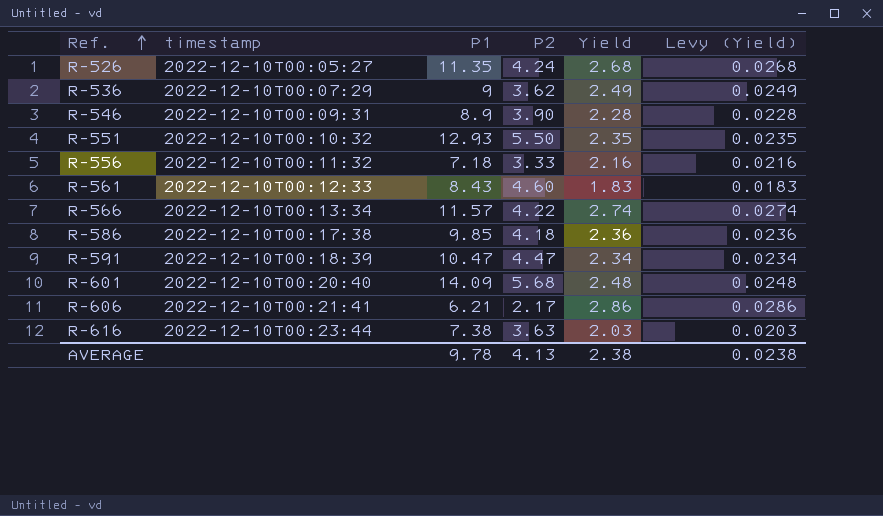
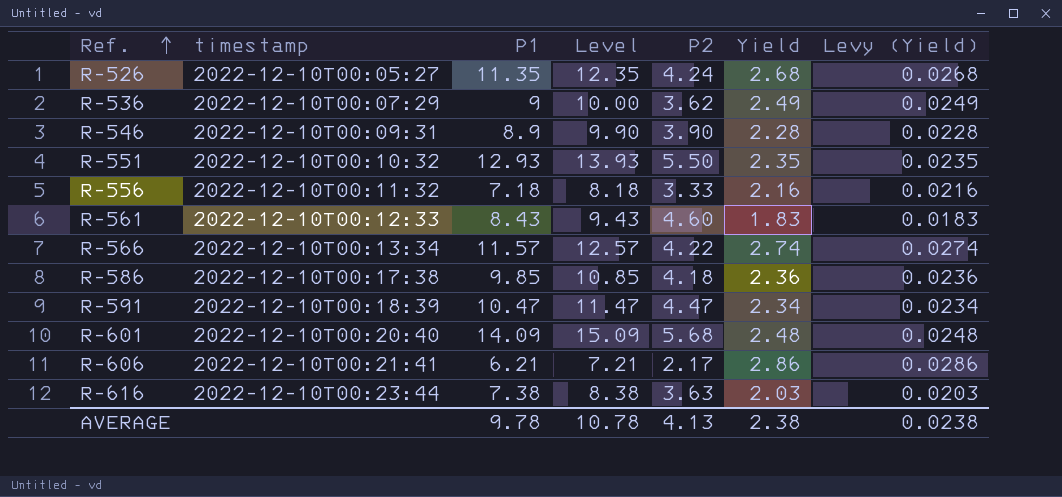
column Level | formula: none -> [P1] + 1

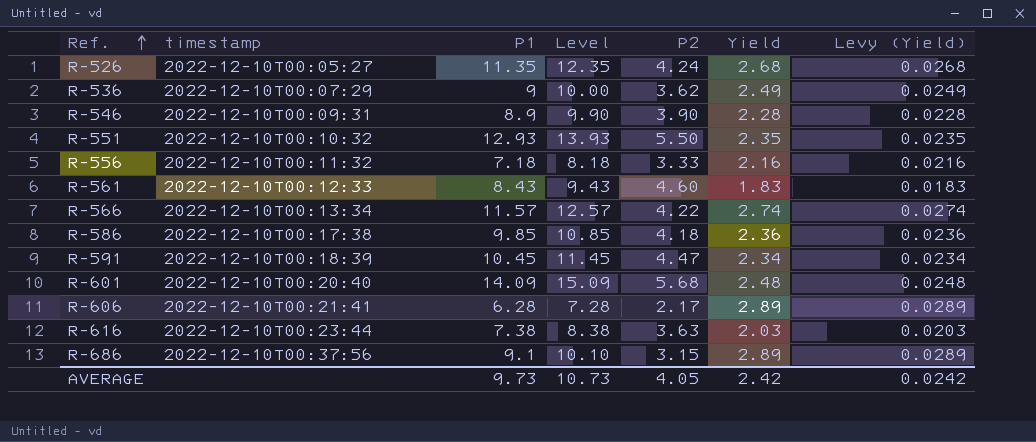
R-591 | P1: 10.47 -> 10.45
R-591 | Level: 11.47 -> 11.45
R-606 | P1: 6.21 -> 6.28
R-606 | Level: 7.21 -> 7.28
R-606 | Yield: 2.86 -> 2.89
R-606 | Levy (Yield): 0.0286 -> 0.0289
row R-686: none -> 2022-12-10T00:37:56 | 9.1 | 10.10 | 3.15 | 2.89 | 0.0289
AVERAGE | P1: 9.78 -> 9.73
AVERAGE | Level: 10.78 -> 10.73
AVERAGE | P2: 4.13 -> 4.05
AVERAGE | Yield: 2.38 -> 2.42
AVERAGE | Levy (Yield): 0.0238 -> 0.0242

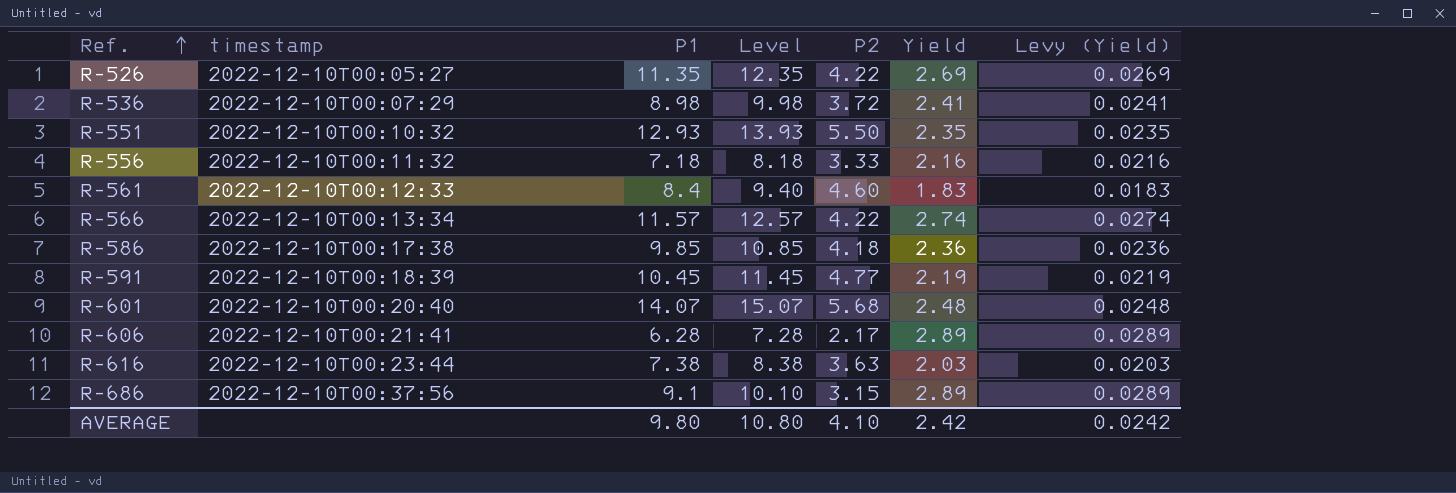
row R-546: 2022-12-10T00:09:31 | 8.9 | 9.90 | 3.90 | 2.28 | 0.0228 -> none
R-526 | P2: 4.24 -> 4.22
R-526 | Yield: 2.68 -> 2.69
R-526 | Levy (Yield): 0.0268 -> 0.0269
R-536 | P1: 9 -> 8.98
R-536 | Level: 10.00 -> 9.98
R-536 | P2: 3.62 -> 3.72
R-536 | Yield: 2.49 -> 2.41
R-536 | Levy (Yield): 0.0249 -> 0.0241
R-561 | P1: 8.43 -> 8.4
R-561 | Level: 9.43 -> 9.40
R-591 | P2: 4.47 -> 4.77
R-591 | Yield: 2.34 -> 2.19
R-591 | Levy (Yield): 0.0234 -> 0.0219
R-601 | P1: 14.09 -> 14.07
R-601 | Level: 15.09 -> 15.07
AVERAGE | P1: 9.73 -> 9.80
AVERAGE | Level: 10.73 -> 10.80
AVERAGE | P2: 4.05 -> 4.10

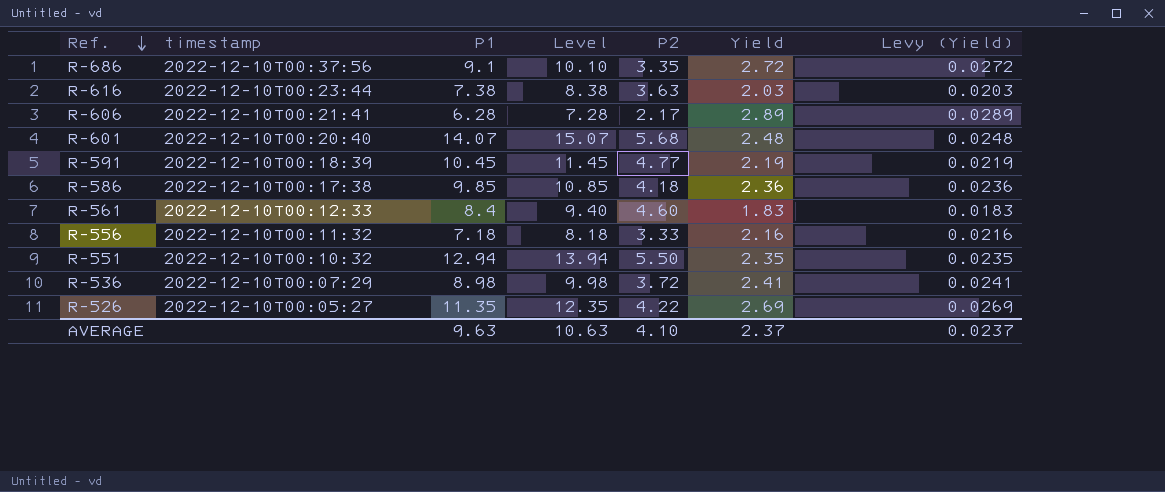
row order: Ref. ascending -> Ref. descending
row R-566: 2022-12-10T00:13:34 | 11.57 | 12.57 | 4.22 | 2.74 | 0.0274 -> none
R-686 | P2: 3.15 -> 3.35
R-686 | Yield: 2.89 -> 2.72
R-686 | Levy (Yield): 0.0289 -> 0.0272
R-551 | P1: 12.93 -> 12.94
R-551 | Level: 13.93 -> 13.94
AVERAGE | P1: 9.80 -> 9.63
AVERAGE | Level: 10.80 -> 10.63
AVERAGE | Yield: 2.42 -> 2.37
AVERAGE | Levy (Yield): 0.0242 -> 0.0237

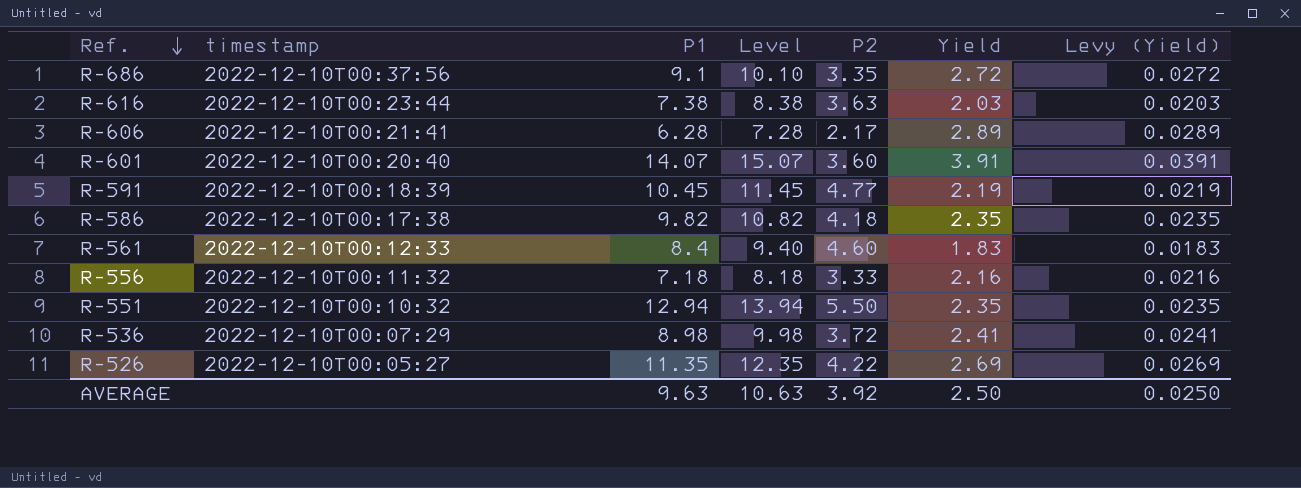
R-601 | P2: 5.68 -> 3.60
R-601 | Yield: 2.48 -> 3.91
R-601 | Levy (Yield): 0.0248 -> 0.0391
R-586 | P1: 9.85 -> 9.82
R-586 | Level: 10.85 -> 10.82
R-586 | Yield: 2.36 -> 2.35
R-586 | Levy (Yield): 0.0236 -> 0.0235
AVERAGE | P2: 4.10 -> 3.92
AVERAGE | Yield: 2.37 -> 2.50
AVERAGE | Levy (Yield): 0.0237 -> 0.0250

